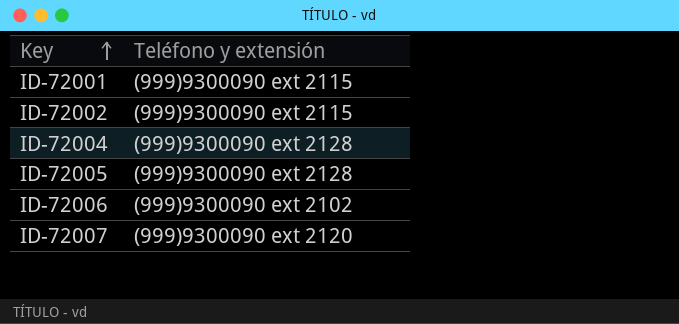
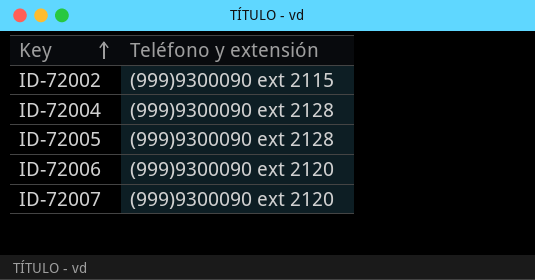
row ID-72001: (999)9300090 ext 2115 -> none
ID-72006 | Teléfono y extensión: (999)9300090 ext 2102 -> (999)9300090 ext 2120

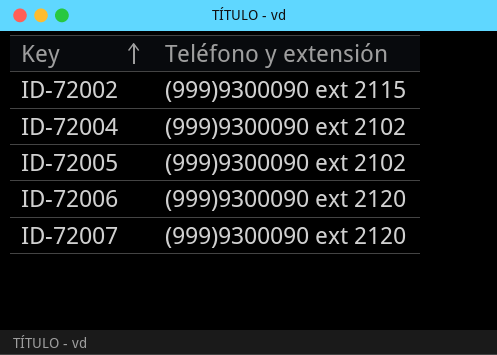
ID-72004 | Teléfono y extensión: (999)9300090 ext 2128 -> (999)9300090 ext 2102
ID-72005 | Teléfono y extensión: (999)9300090 ext 2128 -> (999)9300090 ext 2102

